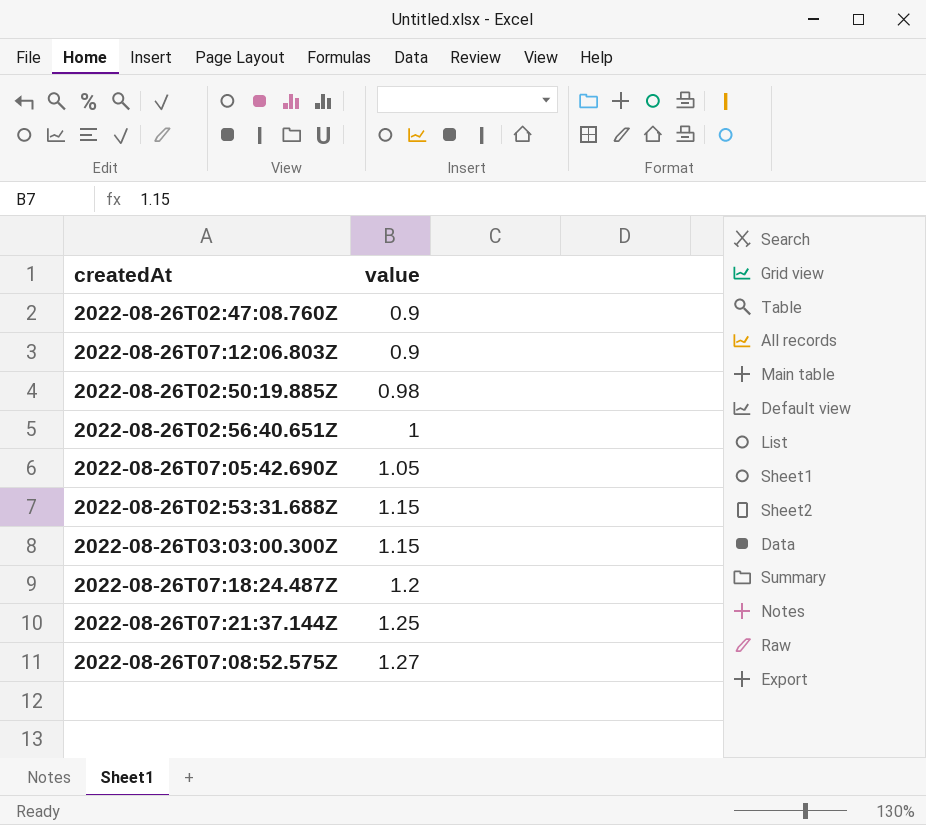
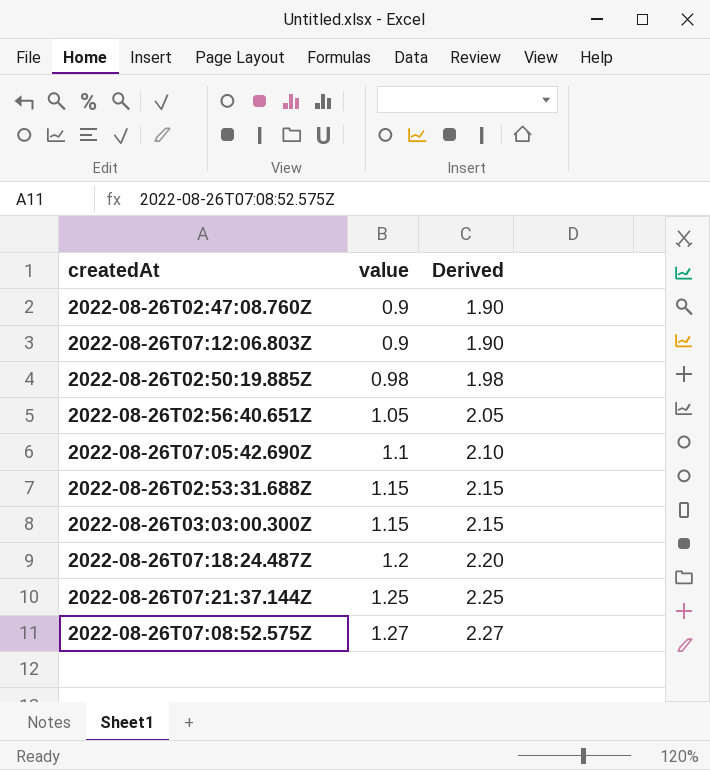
column Derived | formula: none -> [value] + 1
2022-08-26T02:56:40.651Z | value: 1 -> 1.05
2022-08-26T07:05:42.690Z | value: 1.05 -> 1.1

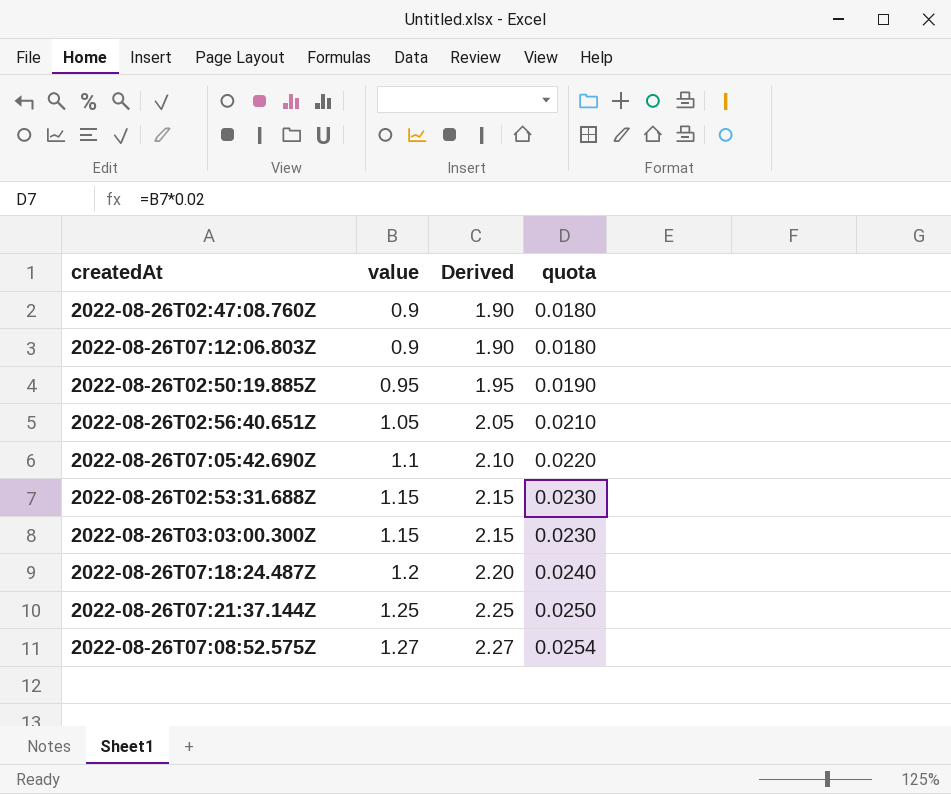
column quota | formula: none -> [value] * 0.02
2022-08-26T02:50:19.885Z | value: 0.98 -> 0.95
2022-08-26T02:50:19.885Z | Derived: 1.98 -> 1.95

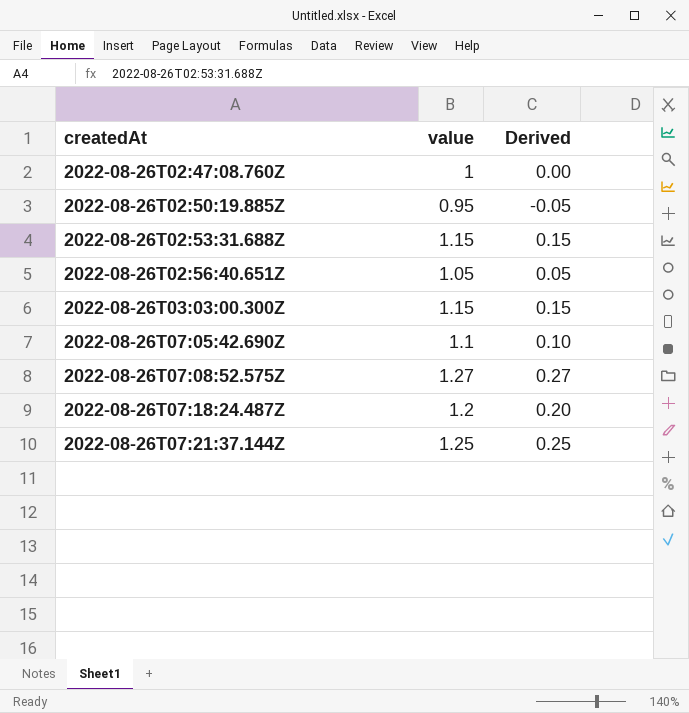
row order: value ascending -> createdAt ascending
column quota | formula: [value] * 0.02 -> none
column Derived | formula: [value] + 1 -> [value] - 1
row 2022-08-26T07:12:06.803Z: 0.9 | 1.90 | 0.0180 -> none
2022-08-26T02:47:08.760Z | value: 0.9 -> 1

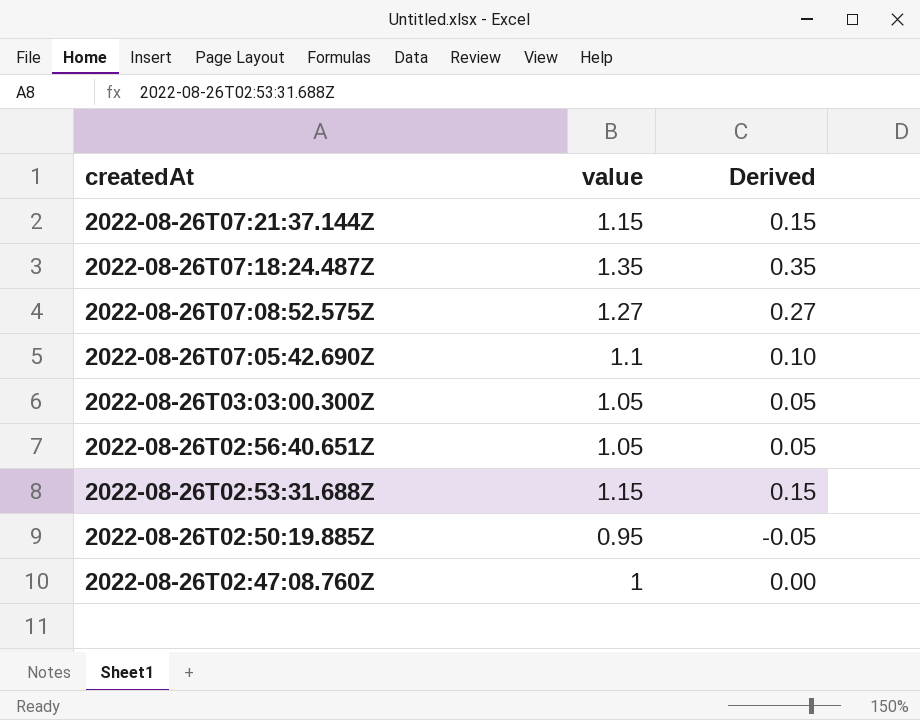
row order: createdAt ascending -> createdAt descending
2022-08-26T07:21:37.144Z | value: 1.25 -> 1.15
2022-08-26T07:21:37.144Z | Derived: 0.25 -> 0.15
2022-08-26T07:18:24.487Z | value: 1.2 -> 1.35
2022-08-26T07:18:24.487Z | Derived: 0.20 -> 0.35
2022-08-26T03:03:00.300Z | value: 1.15 -> 1.05
2022-08-26T03:03:00.300Z | Derived: 0.15 -> 0.05

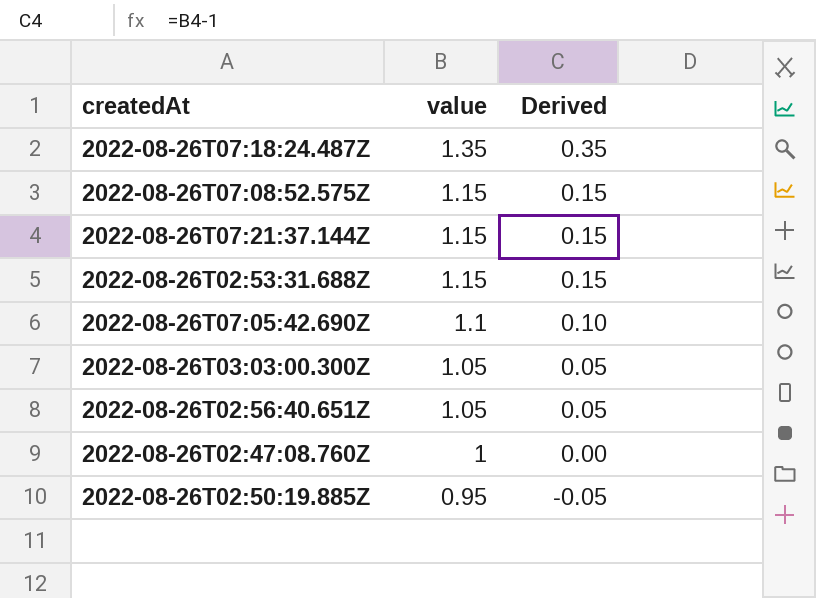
row order: createdAt descending -> value descending
2022-08-26T07:08:52.575Z | value: 1.27 -> 1.15
2022-08-26T07:08:52.575Z | Derived: 0.27 -> 0.15

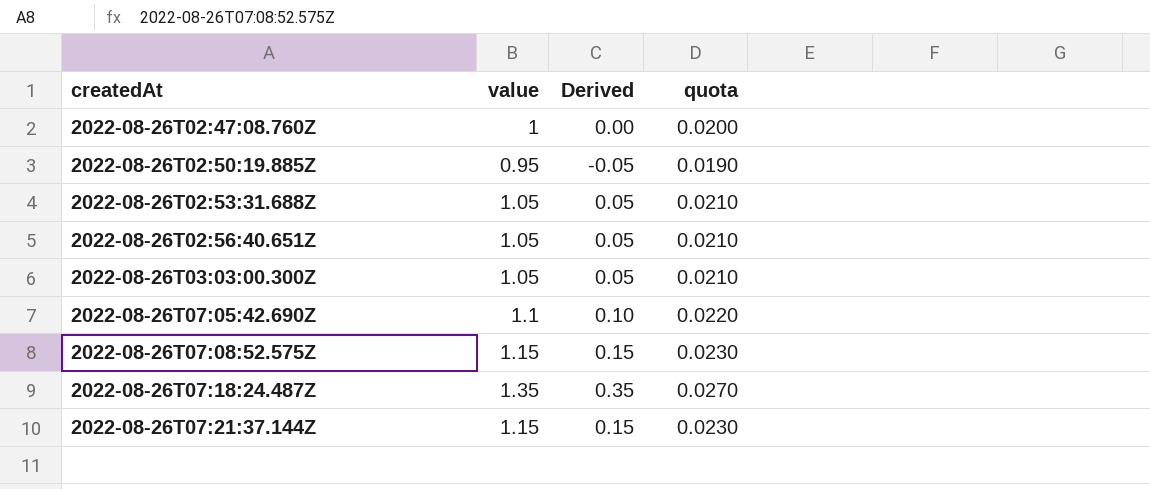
row order: value descending -> createdAt ascending
column quota | formula: none -> [value] * 0.02
2022-08-26T02:53:31.688Z | value: 1.15 -> 1.05
2022-08-26T02:53:31.688Z | Derived: 0.15 -> 0.05

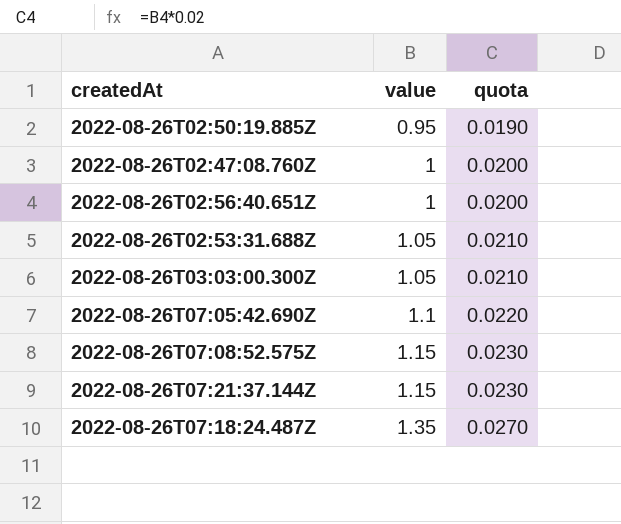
row order: createdAt ascending -> value ascending
column Derived | formula: [value] - 1 -> none
2022-08-26T02:56:40.651Z | value: 1.05 -> 1
2022-08-26T02:56:40.651Z | quota: 0.0210 -> 0.0200

